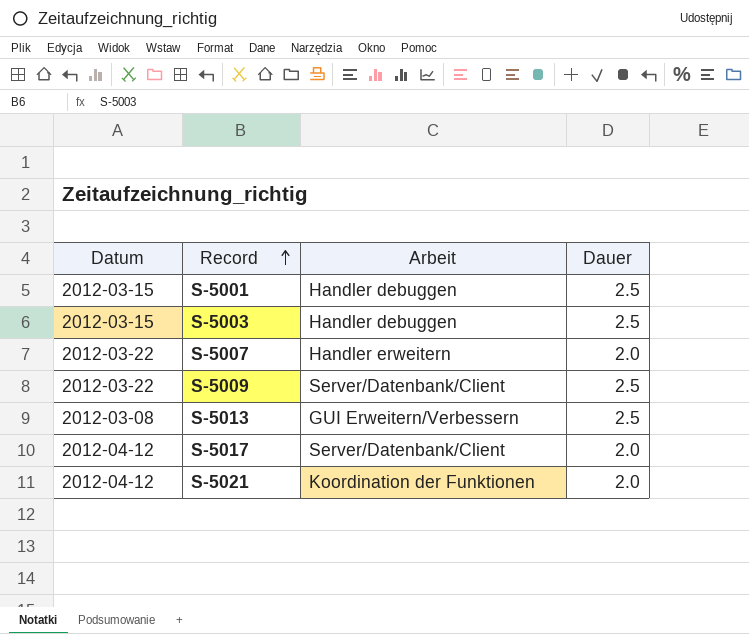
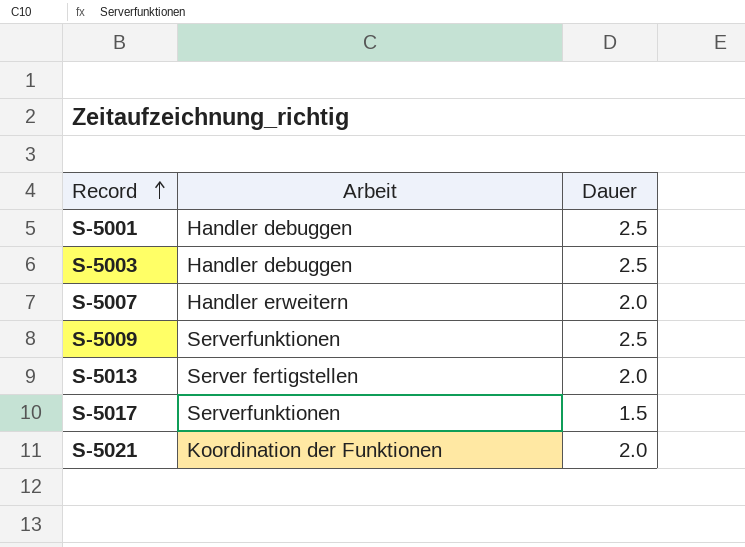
column Datum | position: 1 -> none
S-5009 | Arbeit: Server/Datenbank/Client -> Serverfunktionen
S-5013 | Arbeit: GUI Erweitern/Verbessern -> Server fertigstellen
S-5013 | Dauer: 2.5 -> 2.0
S-5017 | Arbeit: Server/Datenbank/Client -> Serverfunktionen
S-5017 | Dauer: 2.0 -> 1.5

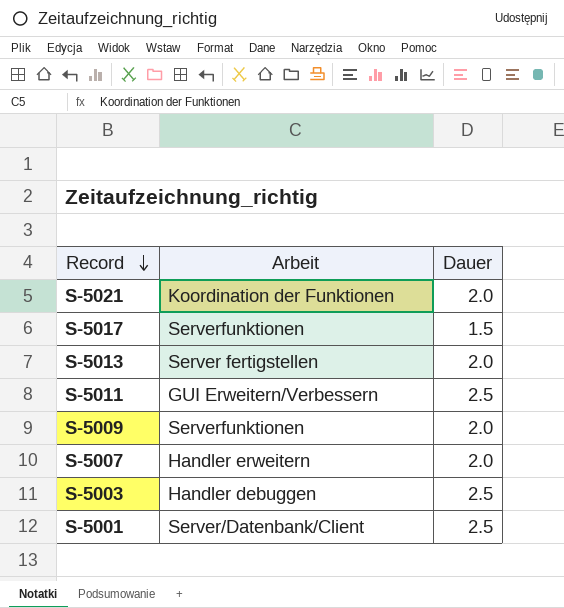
row order: Record ascending -> Record descending
row S-5011: none -> GUI Erweitern/Verbessern | 2.5
S-5009 | Dauer: 2.5 -> 2.0
S-5001 | Arbeit: Handler debuggen -> Server/Datenbank/Client

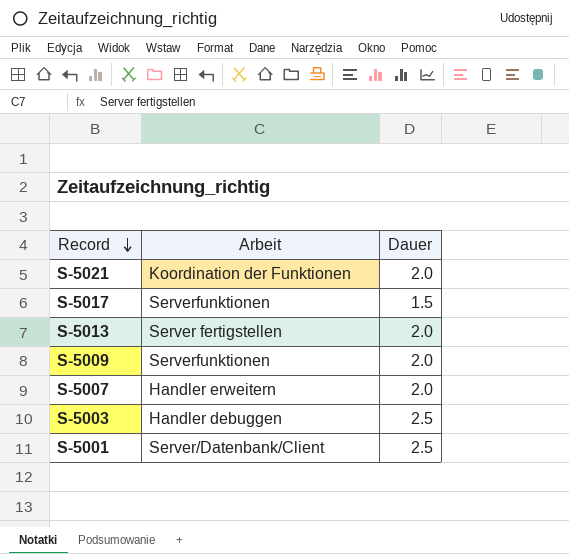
row S-5011: GUI Erweitern/Verbessern | 2.5 -> none

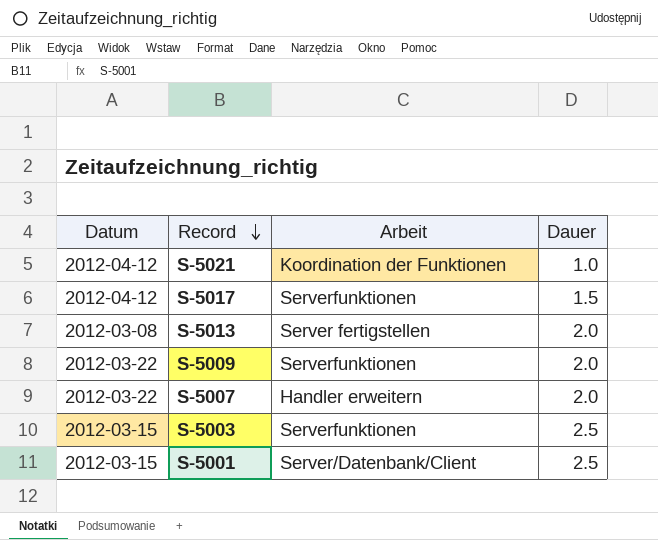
column Datum | position: none -> 1
S-5021 | Dauer: 2.0 -> 1.0
S-5003 | Arbeit: Handler debuggen -> Serverfunktionen

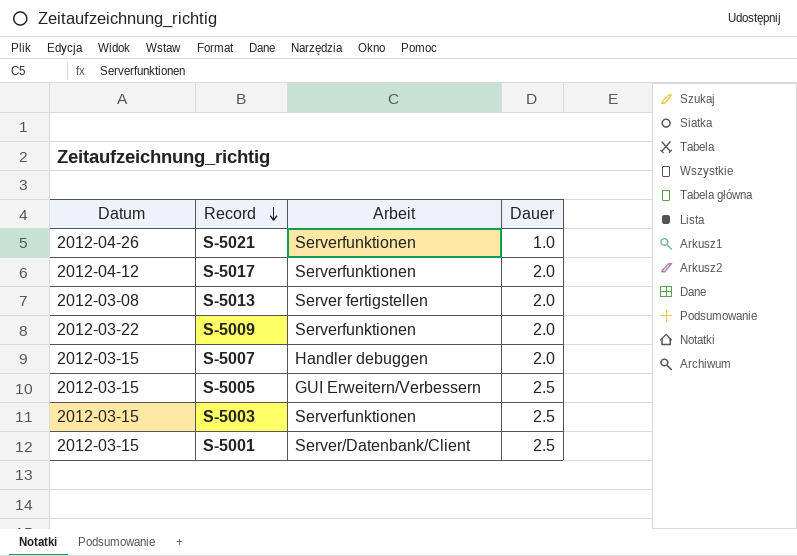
S-5021 | Datum: 2012-04-12 -> 2012-04-26
S-5021 | Arbeit: Koordination der Funktionen -> Serverfunktionen
S-5017 | Dauer: 1.5 -> 2.0
S-5007 | Datum: 2012-03-22 -> 2012-03-15
S-5007 | Arbeit: Handler erweitern -> Handler debuggen
row S-5005: none -> 2012-03-15 | GUI Erweitern/Verbessern | 2.5

